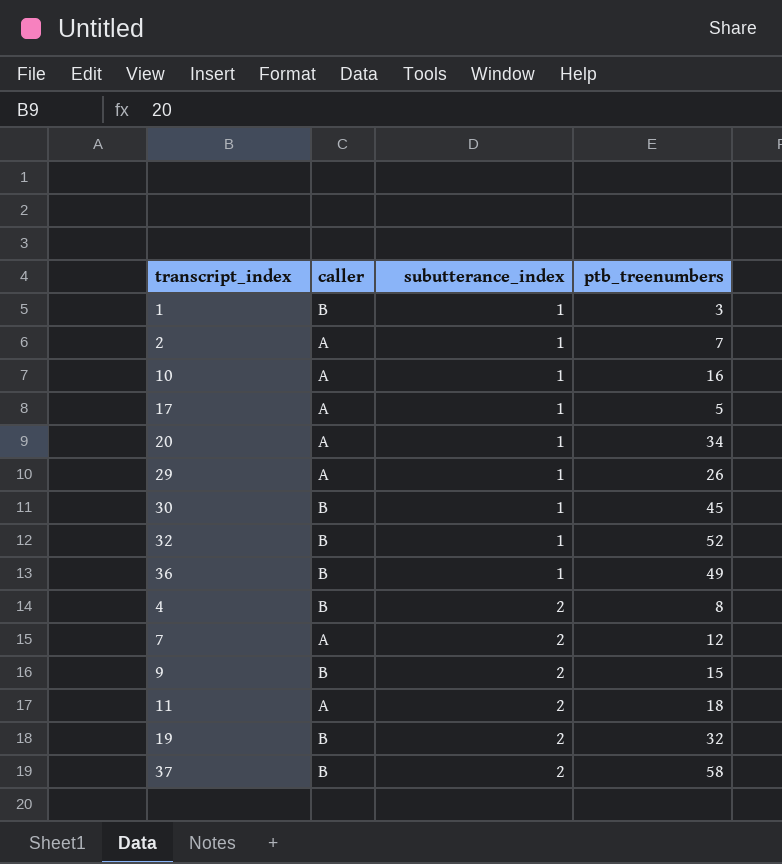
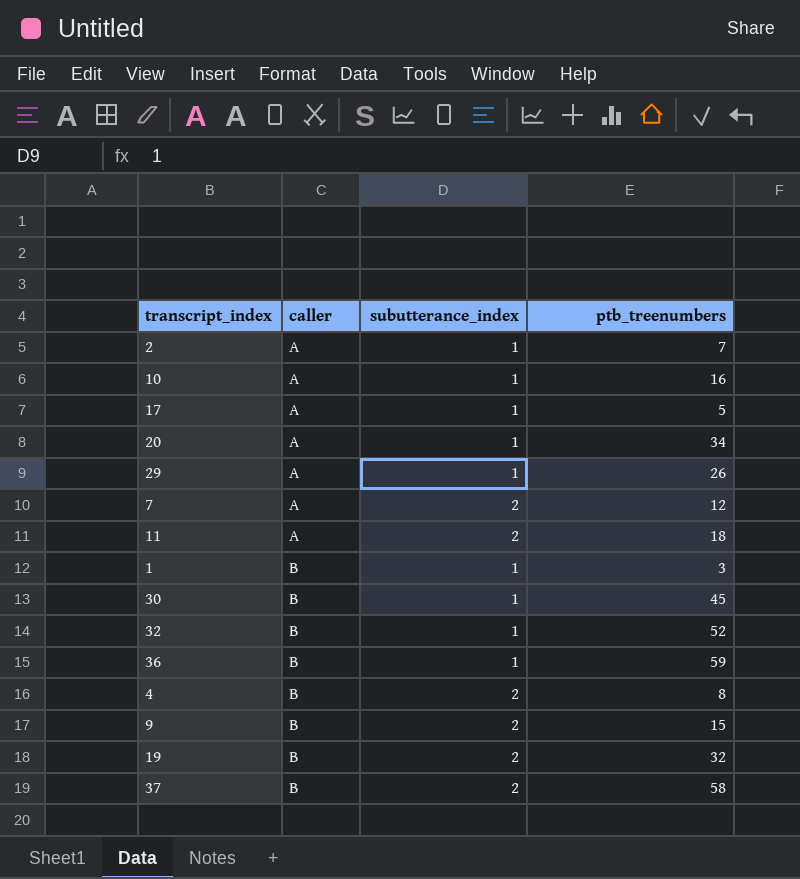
row order: subutterance_index ascending -> caller ascending
36 | ptb_treenumbers: 49 -> 59

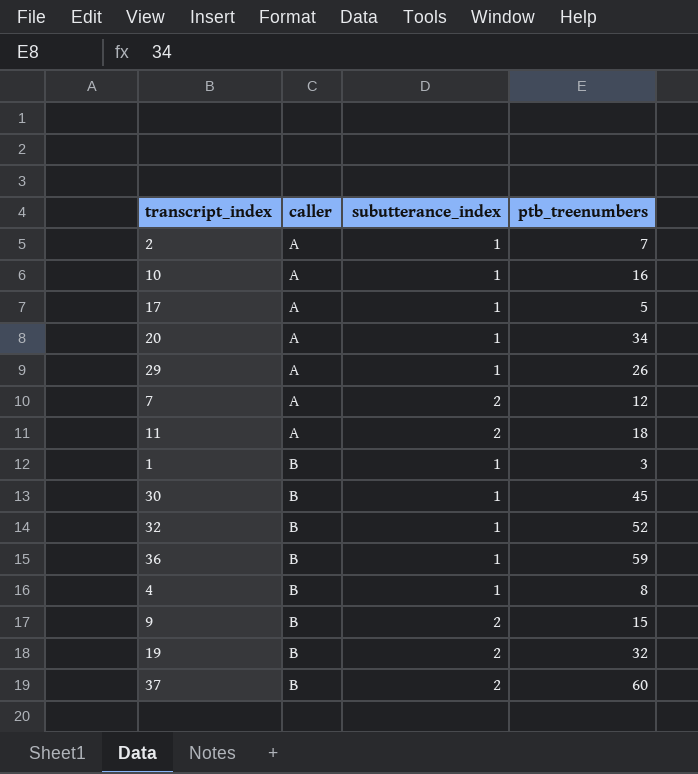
4 | subutterance_index: 2 -> 1
37 | ptb_treenumbers: 58 -> 60

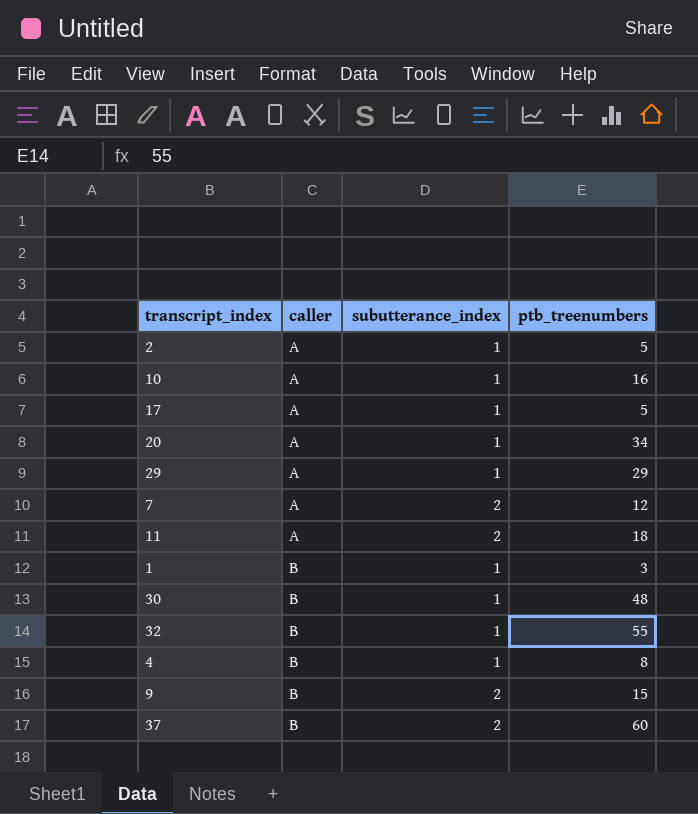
row 36: B | 1 | 59 -> none
row 19: B | 2 | 32 -> none
2 | ptb_treenumbers: 7 -> 5
29 | ptb_treenumbers: 26 -> 29
30 | ptb_treenumbers: 45 -> 48
32 | ptb_treenumbers: 52 -> 55

